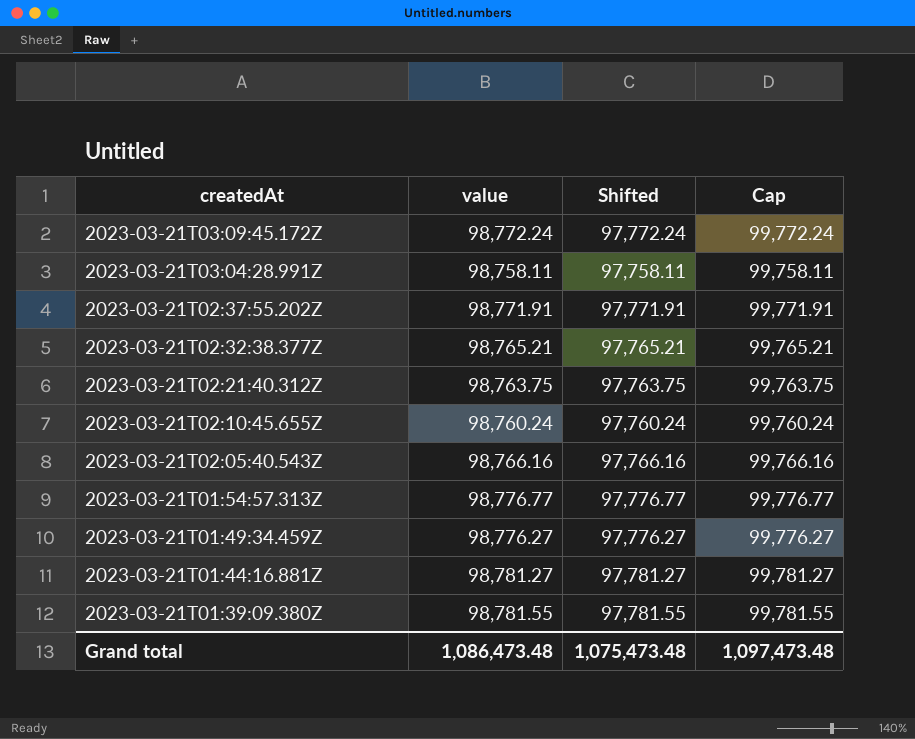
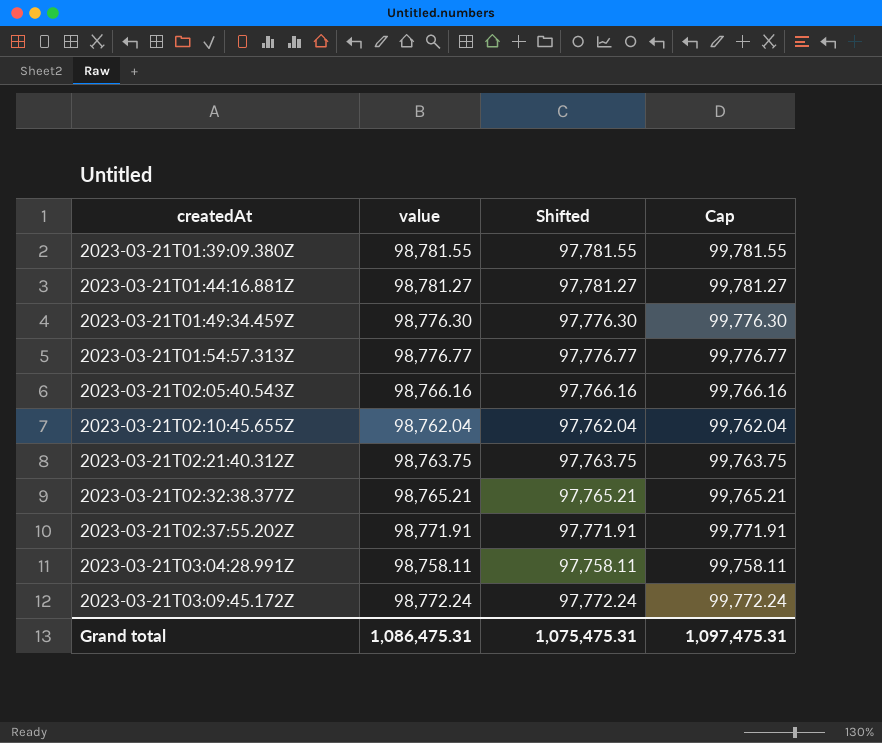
row order: createdAt descending -> createdAt ascending
2023-03-21T01:49:34.459Z | value: 98,776.27 -> 98,776.30
2023-03-21T01:49:34.459Z | Shifted: 97,776.27 -> 97,776.30
2023-03-21T01:49:34.459Z | Cap: 99,776.27 -> 99,776.30
2023-03-21T02:10:45.655Z | value: 98,760.24 -> 98,762.04
2023-03-21T02:10:45.655Z | Shifted: 97,760.24 -> 97,762.04
2023-03-21T02:10:45.655Z | Cap: 99,760.24 -> 99,762.04
Grand total | value: 1,086,473.48 -> 1,086,475.31
Grand total | Shifted: 1,075,473.48 -> 1,075,475.31
Grand total | Cap: 1,097,473.48 -> 1,097,475.31

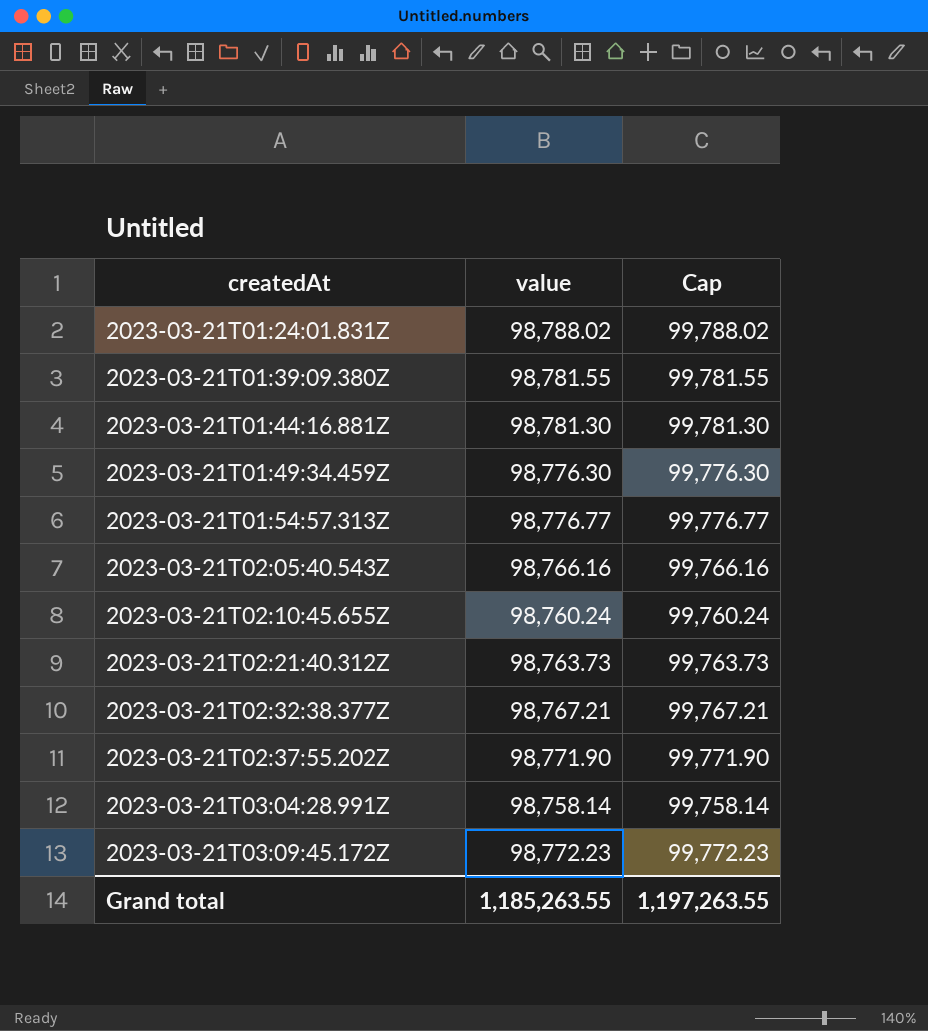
column Shifted | formula: [value] - 1000 -> none
row 2023-03-21T01:24:01.831Z: none -> 98,788.02 | 99,788.02
2023-03-21T01:44:16.881Z | value: 98,781.27 -> 98,781.30
2023-03-21T01:44:16.881Z | Cap: 99,781.27 -> 99,781.30
2023-03-21T02:10:45.655Z | value: 98,762.04 -> 98,760.24
2023-03-21T02:10:45.655Z | Cap: 99,762.04 -> 99,760.24
2023-03-21T02:21:40.312Z | value: 98,763.75 -> 98,763.73
2023-03-21T02:21:40.312Z | Cap: 99,763.75 -> 99,763.73
2023-03-21T02:32:38.377Z | value: 98,765.21 -> 98,767.21
2023-03-21T02:32:38.377Z | Cap: 99,765.21 -> 99,767.21
2023-03-21T02:37:55.202Z | value: 98,771.91 -> 98,771.90
2023-03-21T02:37:55.202Z | Cap: 99,771.91 -> 99,771.90
2023-03-21T03:04:28.991Z | value: 98,758.11 -> 98,758.14
2023-03-21T03:04:28.991Z | Cap: 99,758.11 -> 99,758.14
2023-03-21T03:09:45.172Z | value: 98,772.24 -> 98,772.23
2023-03-21T03:09:45.172Z | Cap: 99,772.24 -> 99,772.23
Grand total | value: 1,086,475.31 -> 1,185,263.55
Grand total | Cap: 1,097,475.31 -> 1,197,263.55

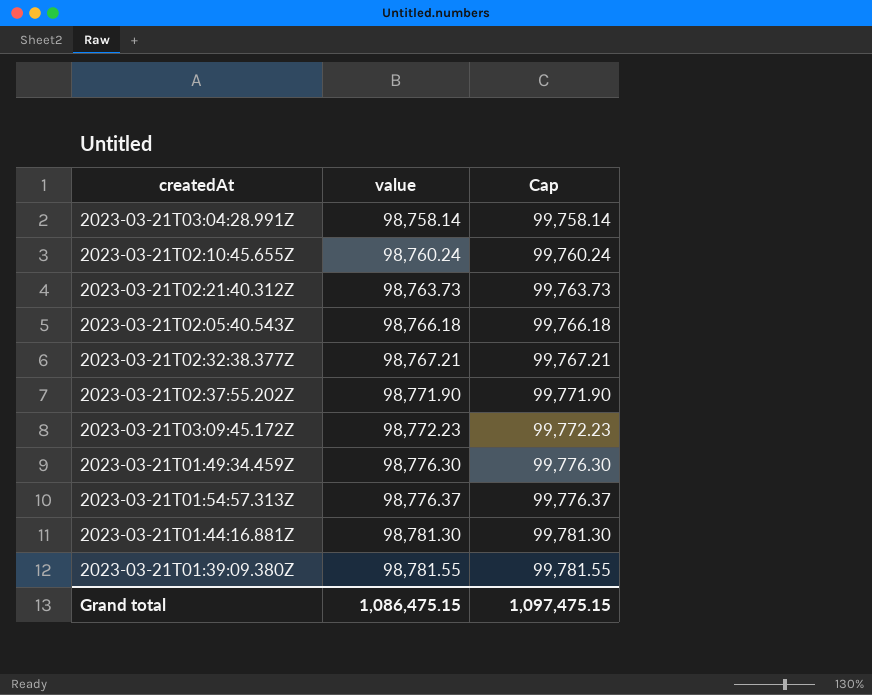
row order: createdAt ascending -> value ascending
row 2023-03-21T01:24:01.831Z: 98,788.02 | 99,788.02 -> none
2023-03-21T02:05:40.543Z | value: 98,766.16 -> 98,766.18
2023-03-21T02:05:40.543Z | Cap: 99,766.16 -> 99,766.18
2023-03-21T01:54:57.313Z | value: 98,776.77 -> 98,776.37
2023-03-21T01:54:57.313Z | Cap: 99,776.77 -> 99,776.37
Grand total | value: 1,185,263.55 -> 1,086,475.15
Grand total | Cap: 1,197,263.55 -> 1,097,475.15

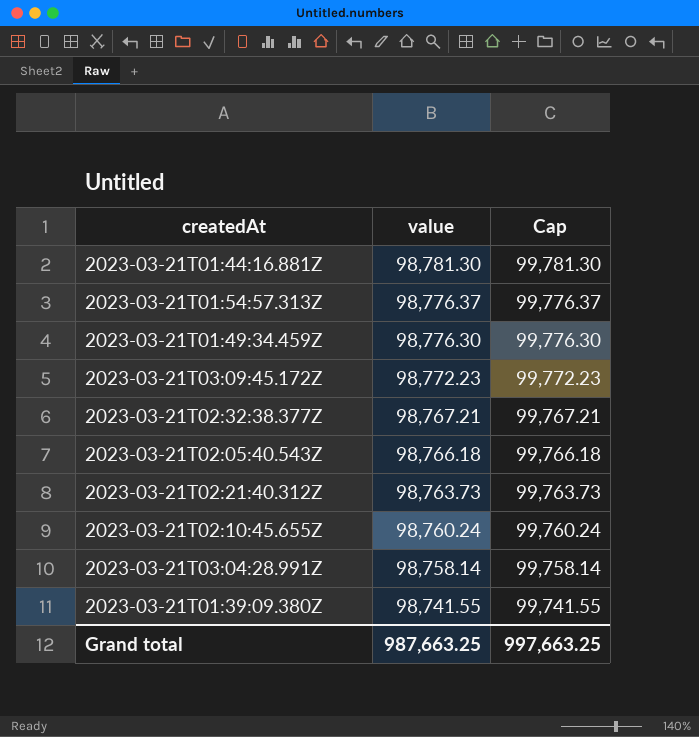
row order: value ascending -> value descending
row 2023-03-21T02:37:55.202Z: 98,771.90 | 99,771.90 -> none
2023-03-21T01:39:09.380Z | value: 98,781.55 -> 98,741.55
2023-03-21T01:39:09.380Z | Cap: 99,781.55 -> 99,741.55
Grand total | value: 1,086,475.15 -> 987,663.25
Grand total | Cap: 1,097,475.15 -> 997,663.25

